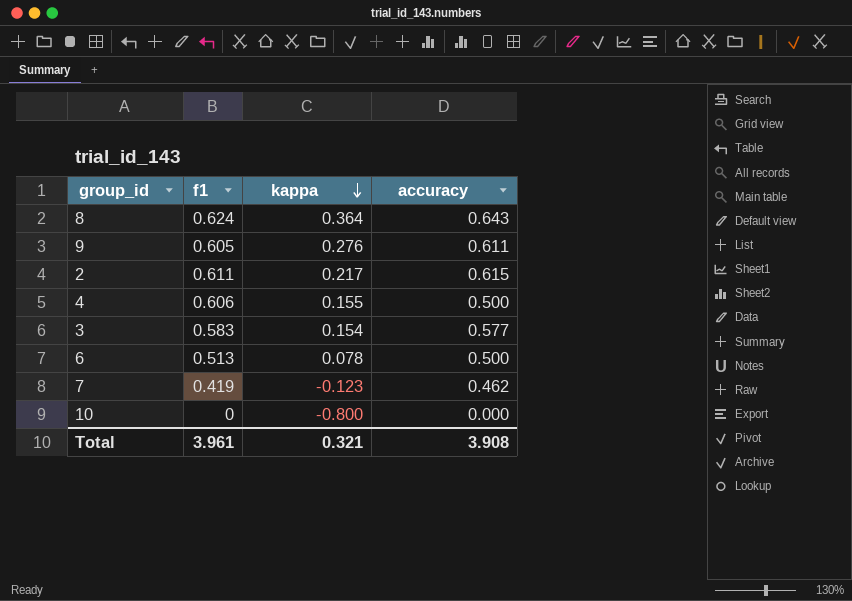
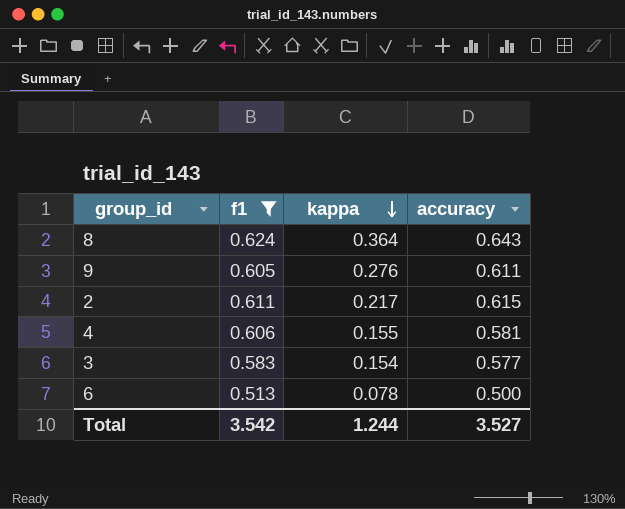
filter: none -> f1 >= 0.513
4 | accuracy: 0.500 -> 0.581
Total | f1: 3.961 -> 3.542
Total | kappa: 0.321 -> 1.244
Total | accuracy: 3.908 -> 3.527

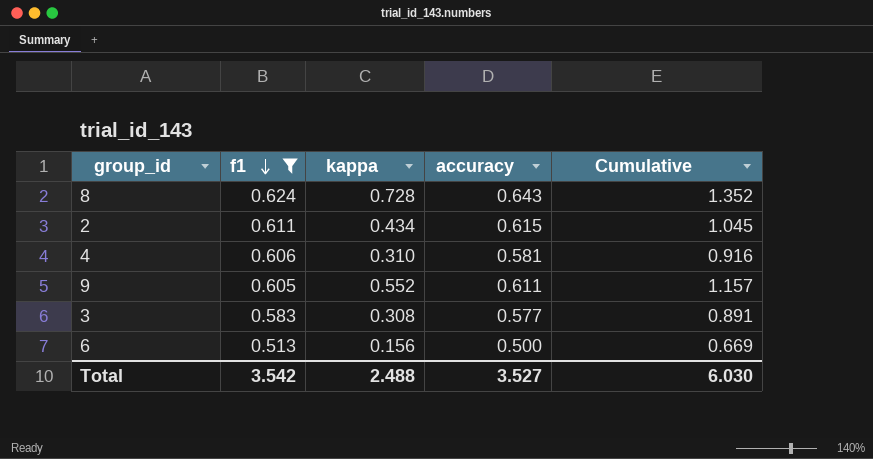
row order: kappa descending -> f1 descending
column Cumulative | formula: none -> [f1] + [kappa]
8 | kappa: 0.364 -> 0.728
2 | kappa: 0.217 -> 0.434
4 | kappa: 0.155 -> 0.310
9 | kappa: 0.276 -> 0.552
3 | kappa: 0.154 -> 0.308
6 | kappa: 0.078 -> 0.156
Total | kappa: 1.244 -> 2.488

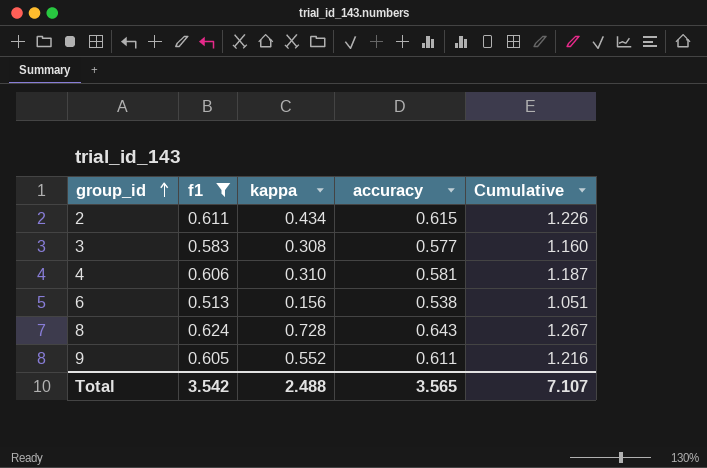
row order: f1 descending -> group_id ascending
column Cumulative | formula: [f1] + [kappa] -> [f1] + [accuracy]
6 | accuracy: 0.500 -> 0.538
Total | accuracy: 3.527 -> 3.565
Total | Cumulative: 6.030 -> 7.107

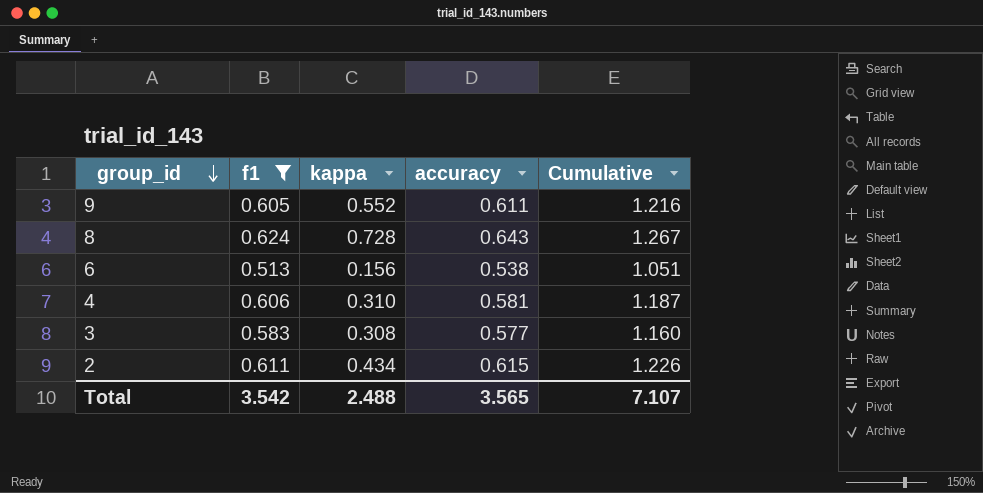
row order: group_id ascending -> group_id descending

